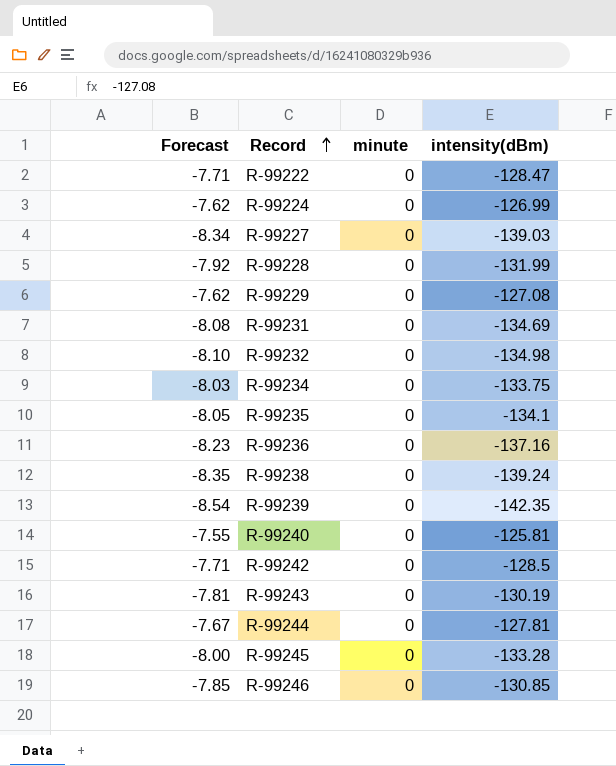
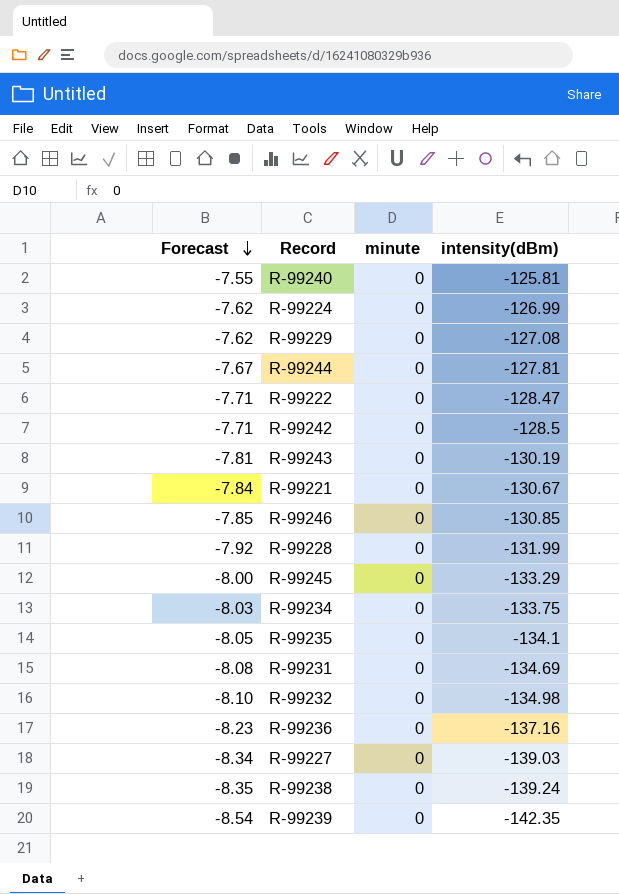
row order: Record ascending -> Forecast descending
row R-99221: none -> -7.84 | 0 | -130.67
R-99245 | intensity(dBm): -133.28 -> -133.29

